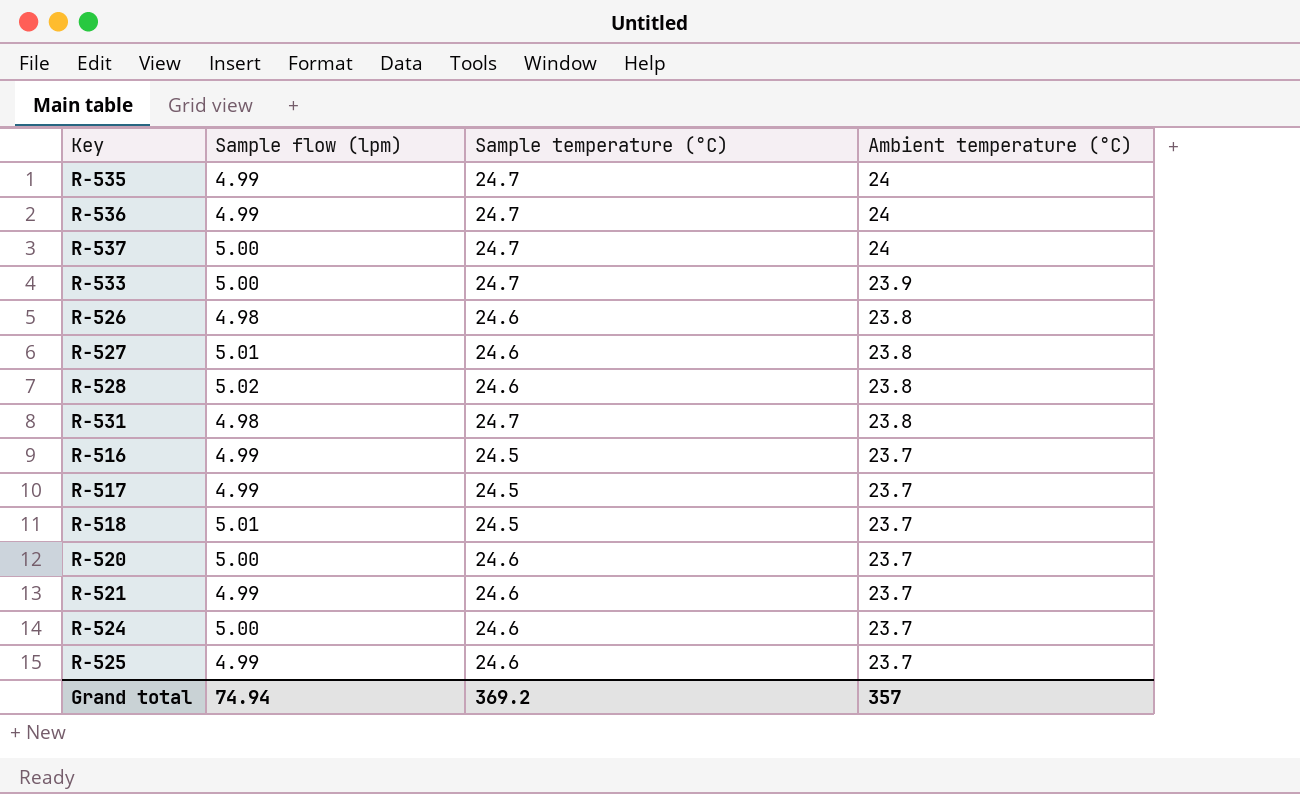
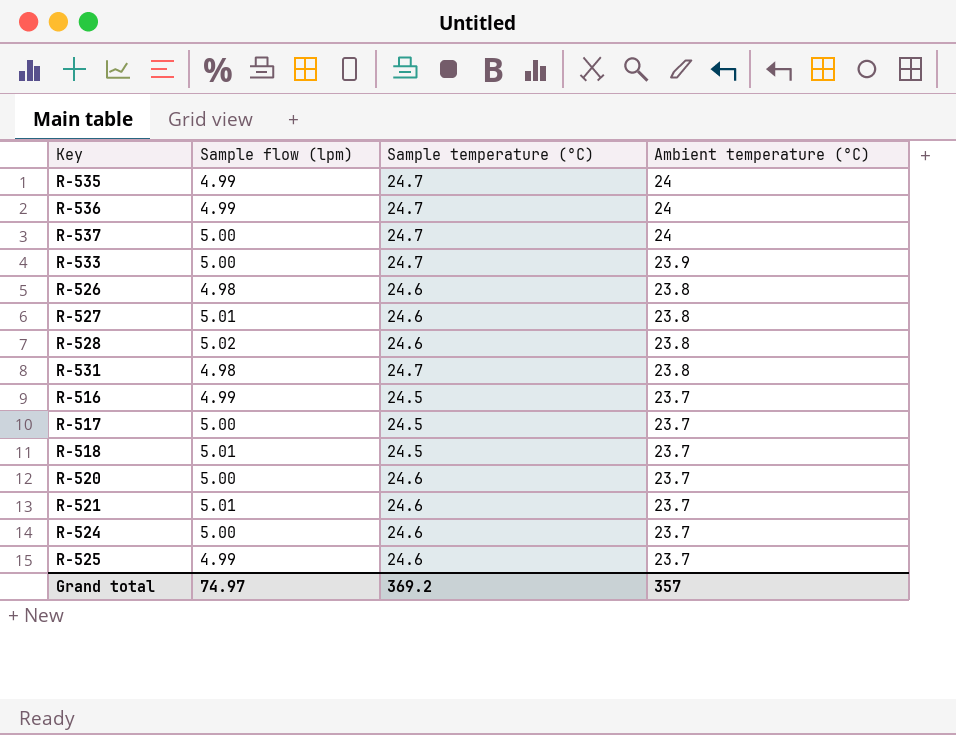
R-517 | Sample flow (lpm): 4.99 -> 5.00
R-521 | Sample flow (lpm): 4.99 -> 5.01
Grand total | Sample flow (lpm): 74.94 -> 74.97

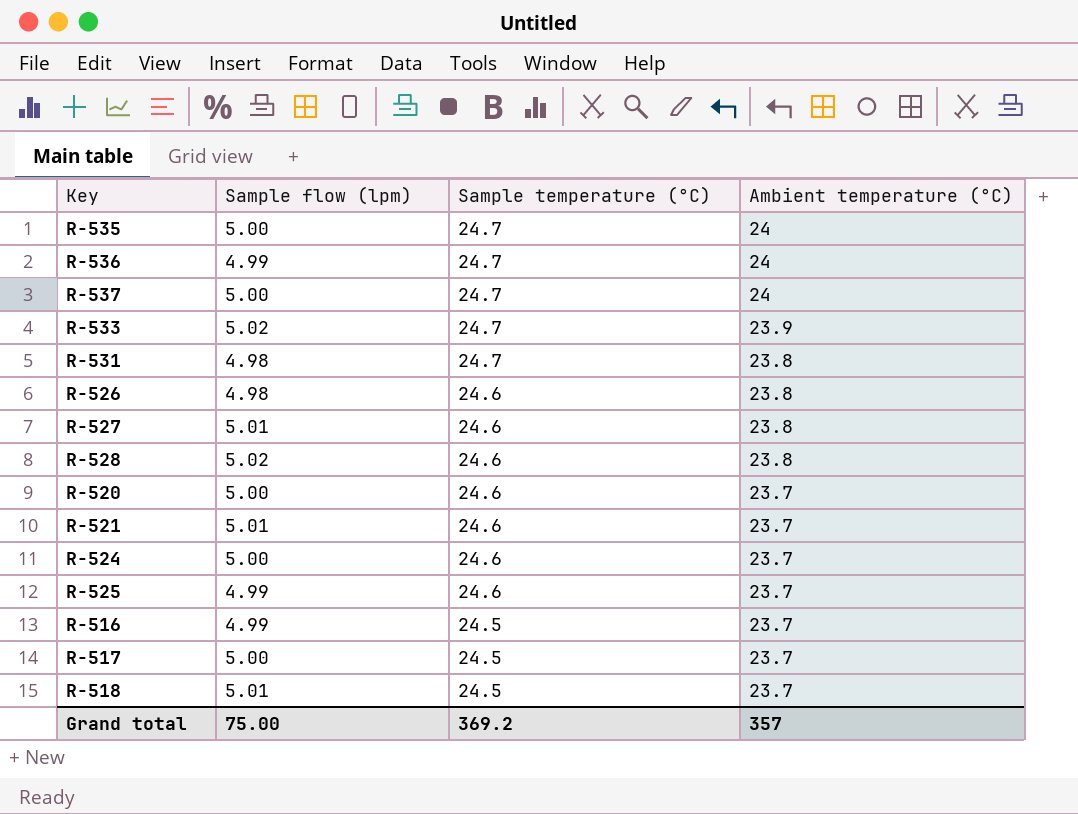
row order: Ambient temperature (°C) descending -> Sample temperature (°C) descending
R-535 | Sample flow (lpm): 4.99 -> 5.00
R-533 | Sample flow (lpm): 5.00 -> 5.02
Grand total | Sample flow (lpm): 74.97 -> 75.00

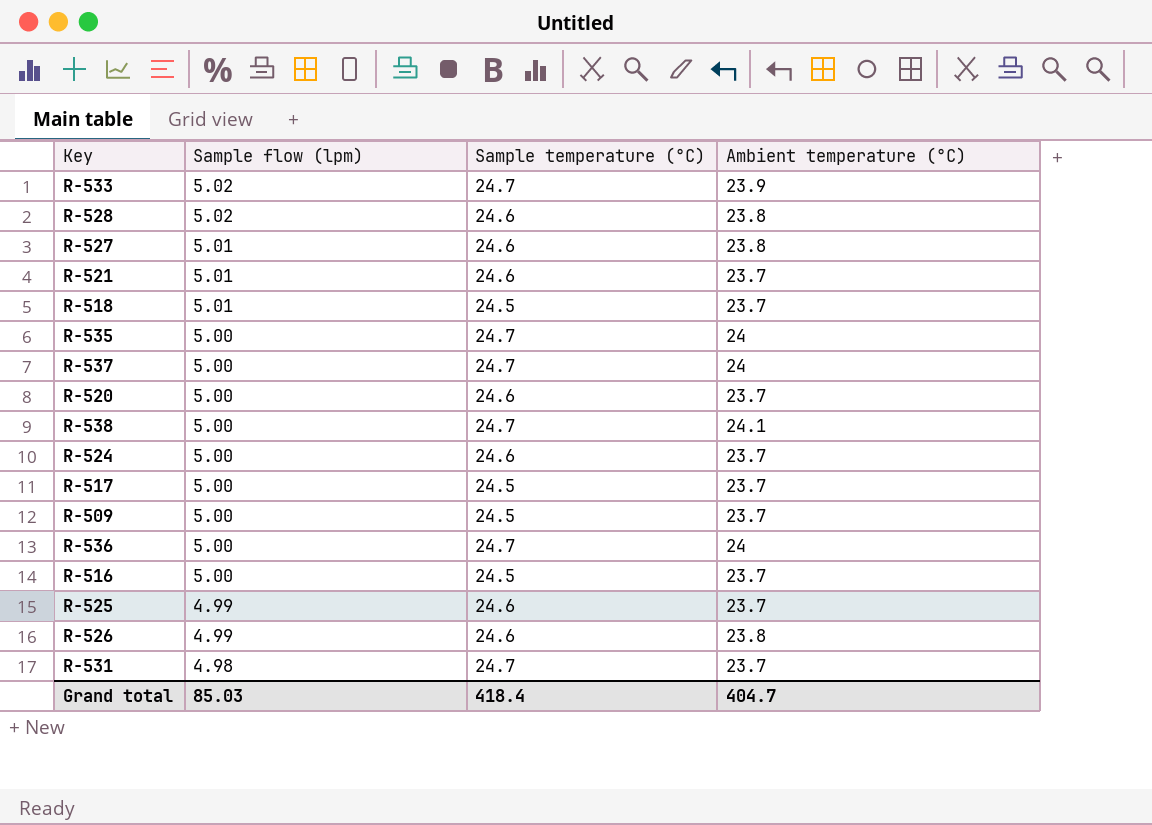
row order: Sample temperature (°C) descending -> Sample flow (lpm) descending
row R-538: none -> 5.00 | 24.7 | 24.1
row R-509: none -> 5.00 | 24.5 | 23.7
R-536 | Sample flow (lpm): 4.99 -> 5.00
R-516 | Sample flow (lpm): 4.99 -> 5.00
R-526 | Sample flow (lpm): 4.98 -> 4.99
R-531 | Ambient temperature (°C): 23.8 -> 23.7
Grand total | Sample flow (lpm): 75.00 -> 85.03
Grand total | Sample temperature (°C): 369.2 -> 418.4
Grand total | Ambient temperature (°C): 357 -> 404.7

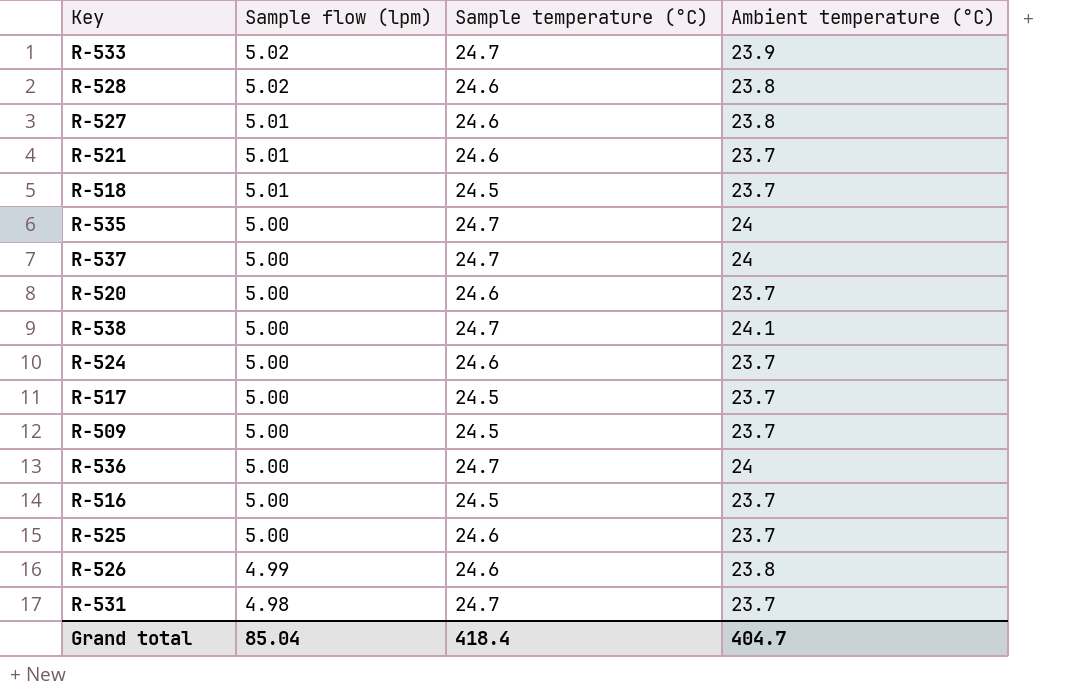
R-525 | Sample flow (lpm): 4.99 -> 5.00
Grand total | Sample flow (lpm): 85.03 -> 85.04

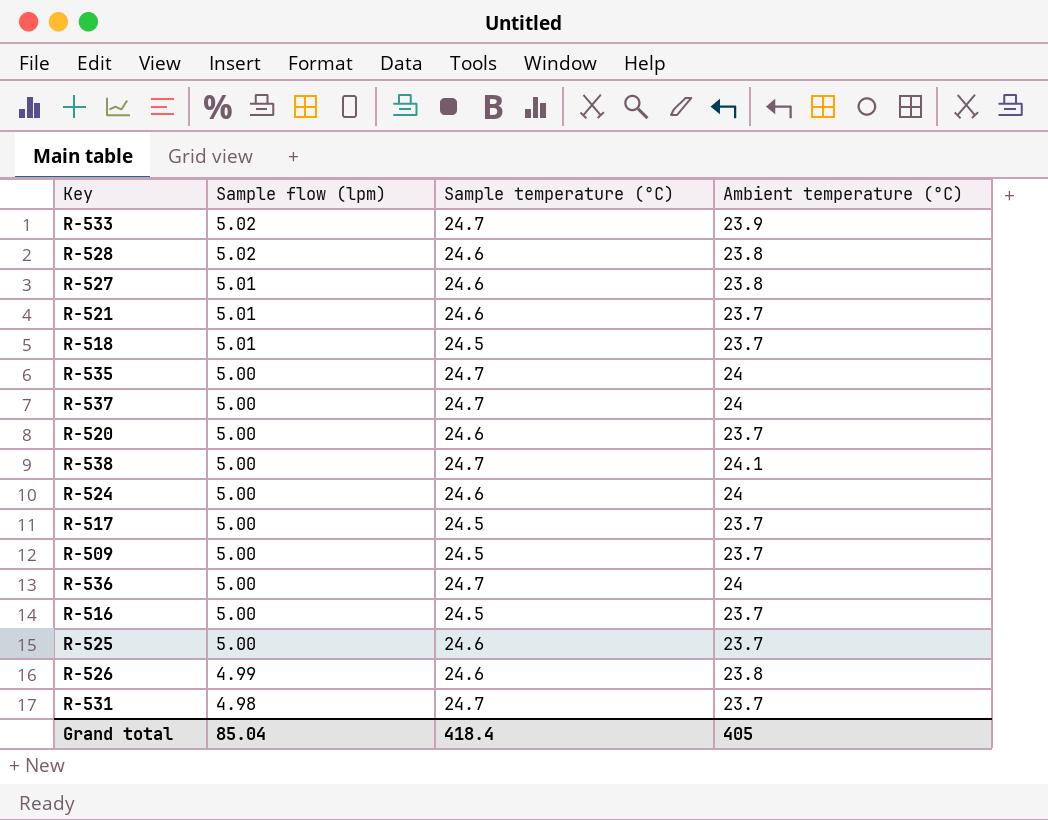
R-524 | Ambient temperature (°C): 23.7 -> 24
Grand total | Ambient temperature (°C): 404.7 -> 405

